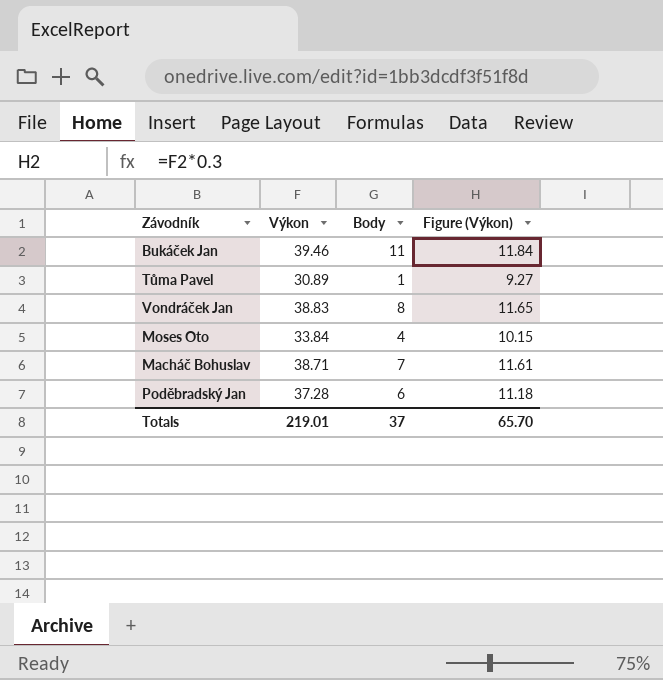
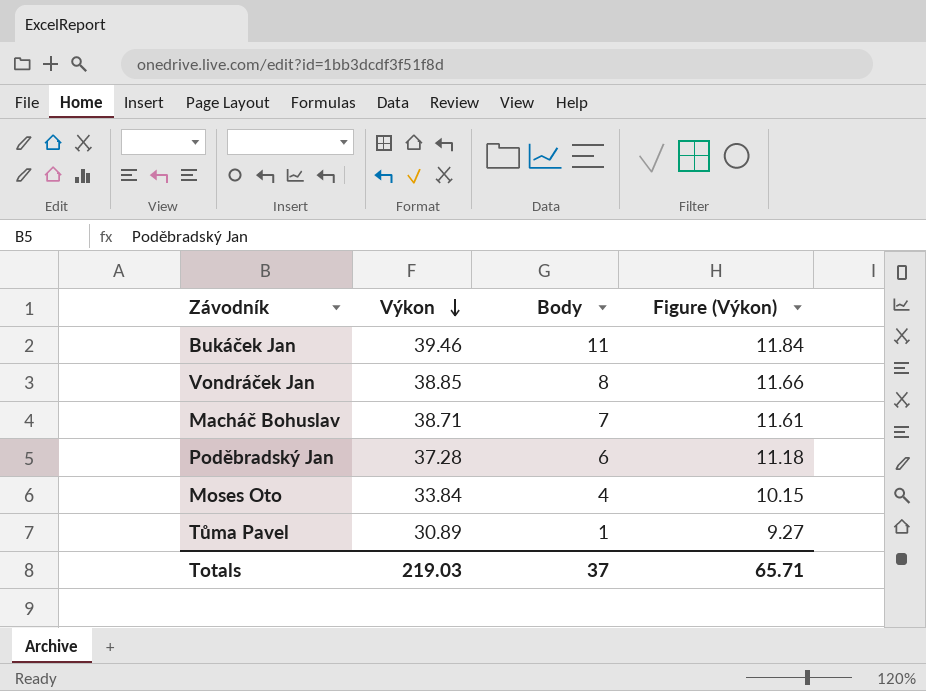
row order: none -> Výkon descending
Vondráček Jan | Výkon: 38.83 -> 38.85
Vondráček Jan | Figure (Výkon): 11.65 -> 11.66
Totals | Výkon: 219.01 -> 219.03
Totals | Figure (Výkon): 65.70 -> 65.71

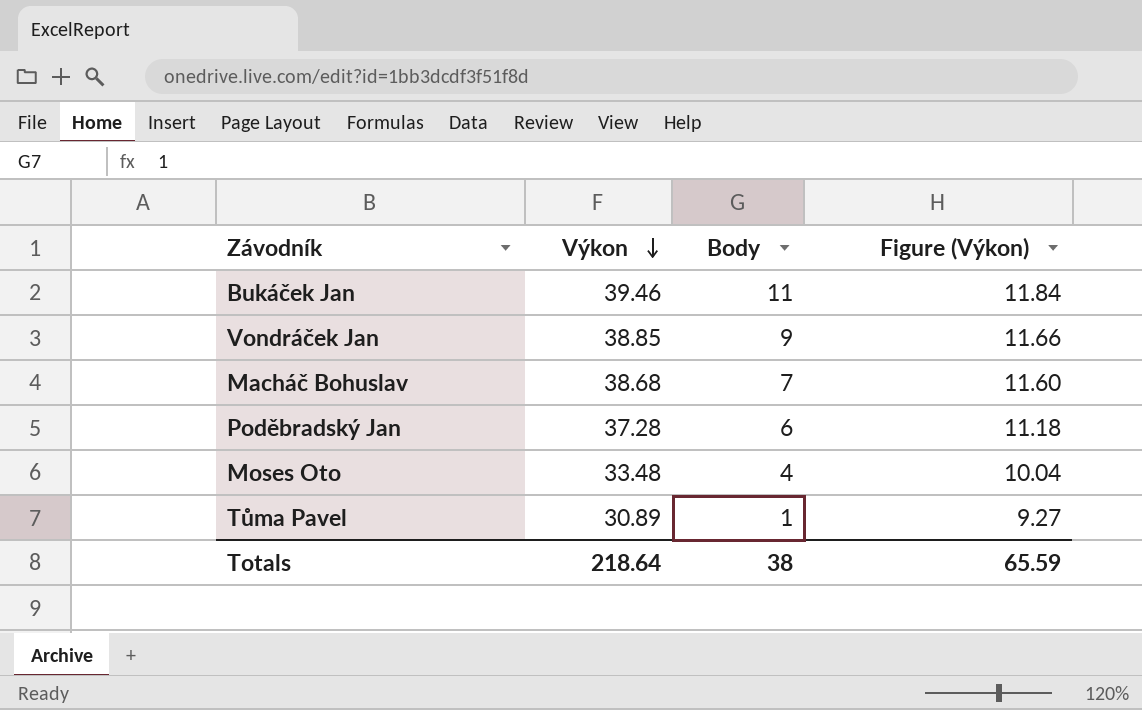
Vondráček Jan | Body: 8 -> 9
Macháč Bohuslav | Výkon: 38.71 -> 38.68
Macháč Bohuslav | Figure (Výkon): 11.61 -> 11.60
Moses Oto | Výkon: 33.84 -> 33.48
Moses Oto | Figure (Výkon): 10.15 -> 10.04
Totals | Výkon: 219.03 -> 218.64
Totals | Body: 37 -> 38
Totals | Figure (Výkon): 65.71 -> 65.59

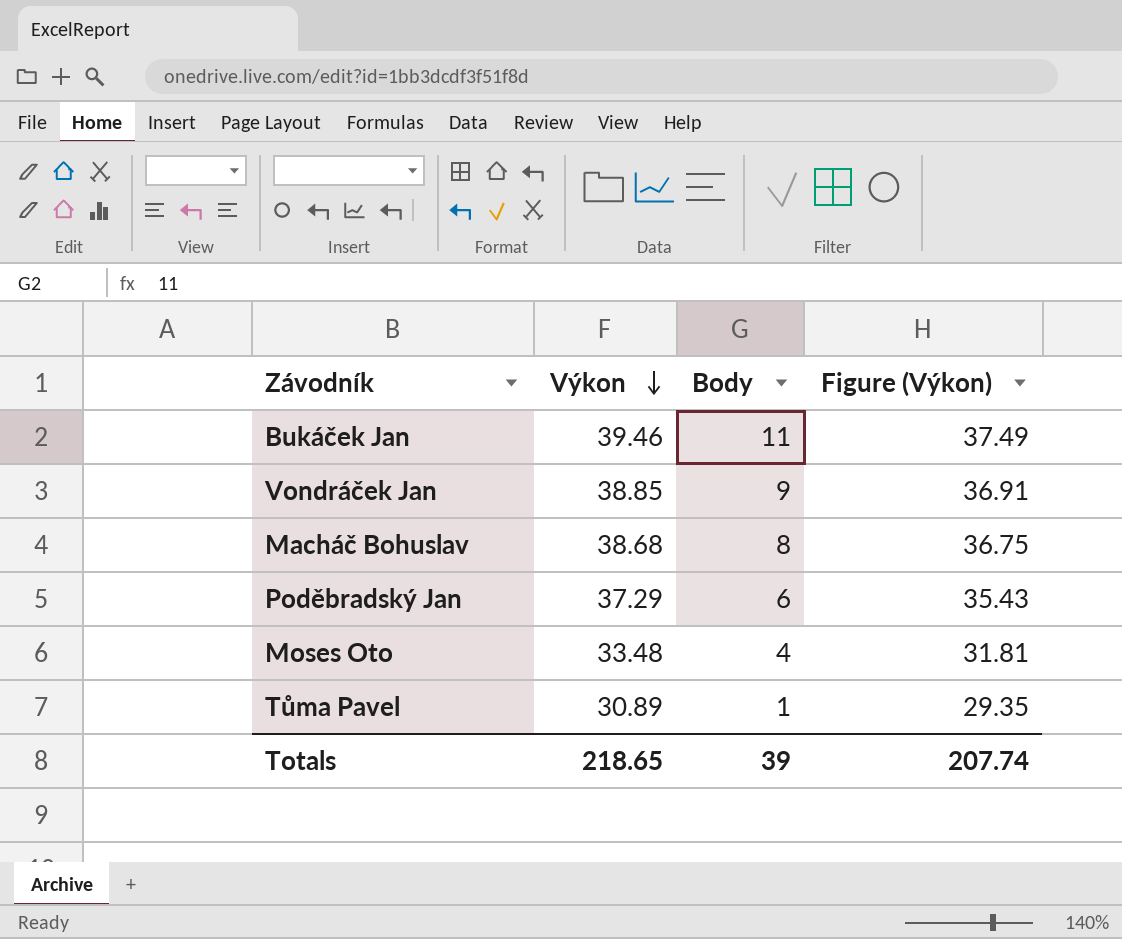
column Figure (Výkon) | formula: [Výkon] * 0.3 -> [Výkon] * 0.95
Macháč Bohuslav | Body: 7 -> 8
Poděbradský Jan | Výkon: 37.28 -> 37.29
Totals | Výkon: 218.64 -> 218.65
Totals | Body: 38 -> 39
Totals | Figure (Výkon): 65.59 -> 207.74

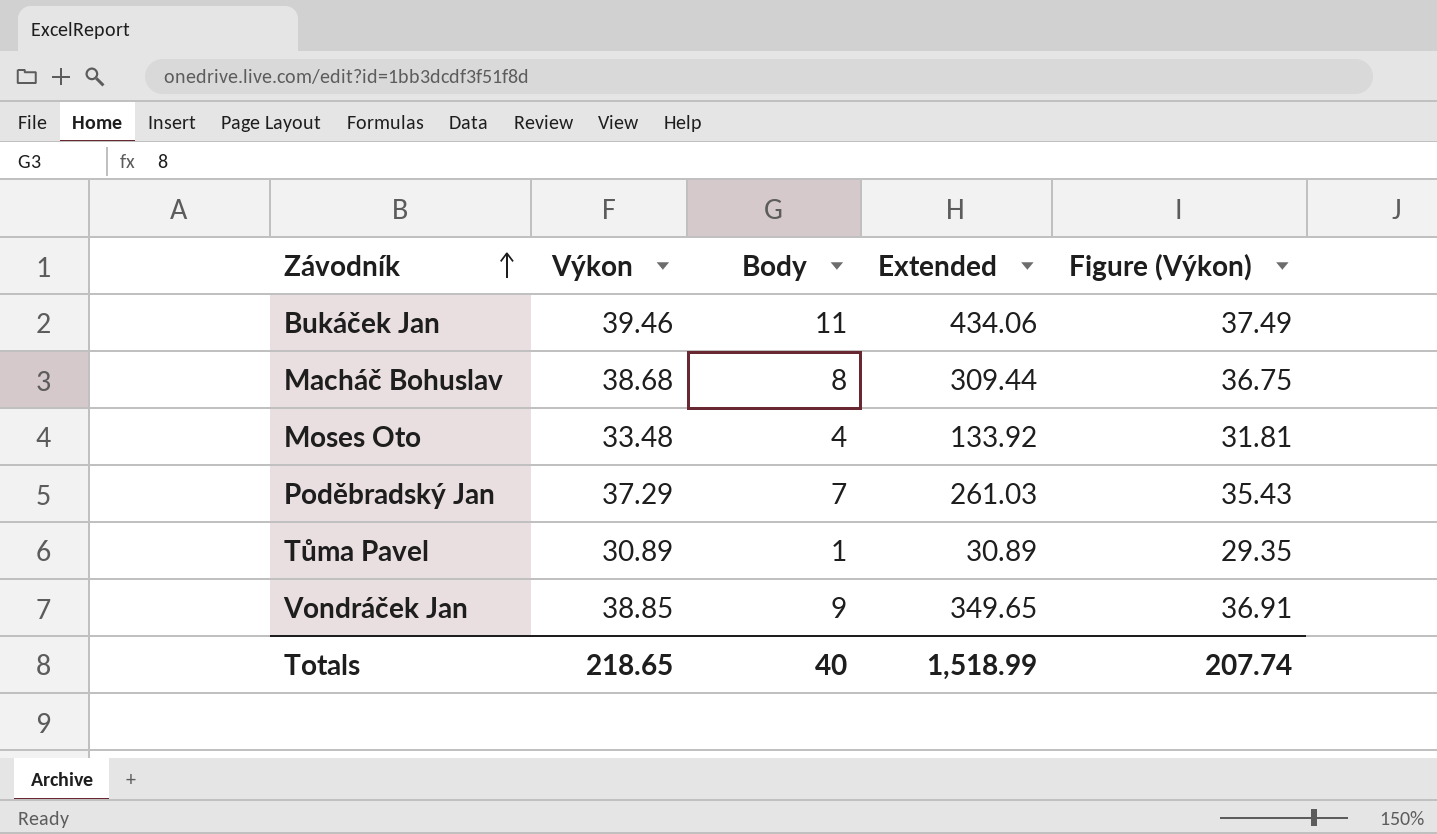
row order: Výkon descending -> Závodník ascending
column Extended | formula: none -> [Výkon] * [Body]
Poděbradský Jan | Body: 6 -> 7
Totals | Body: 39 -> 40

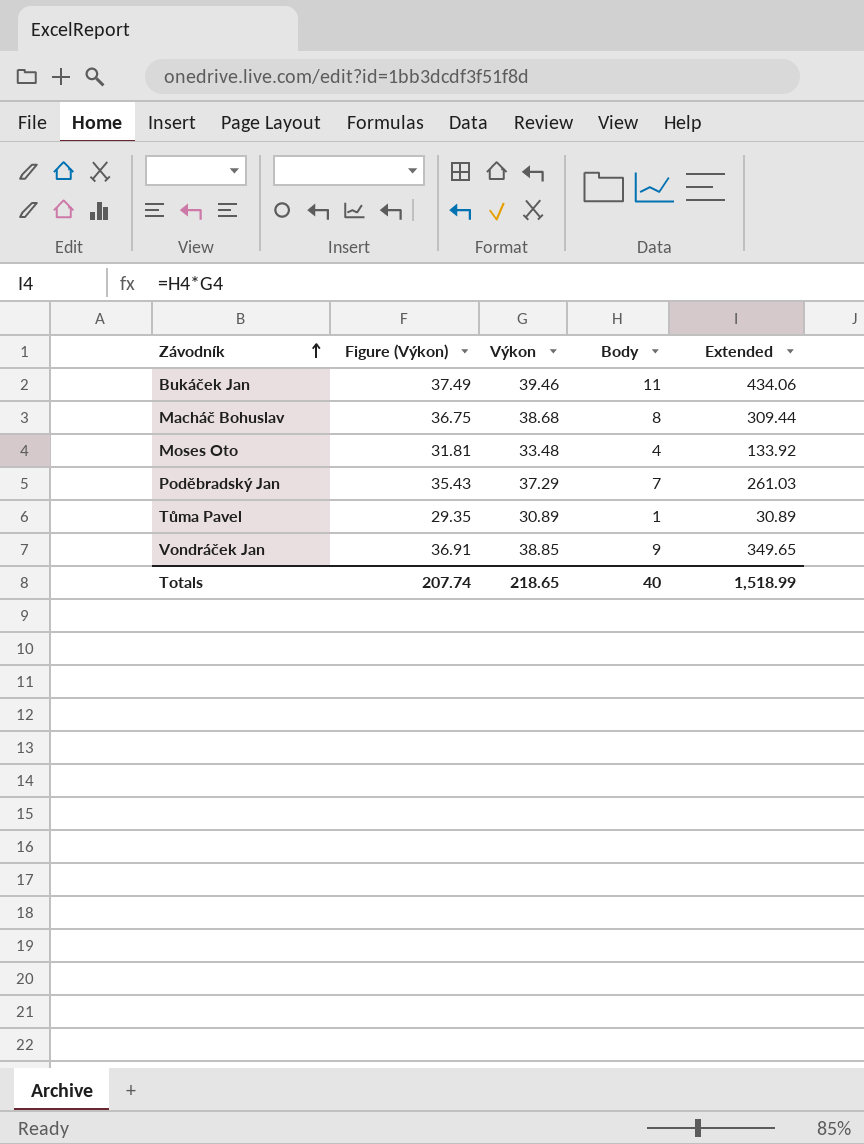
column Figure (Výkon) | position: 5 -> 2

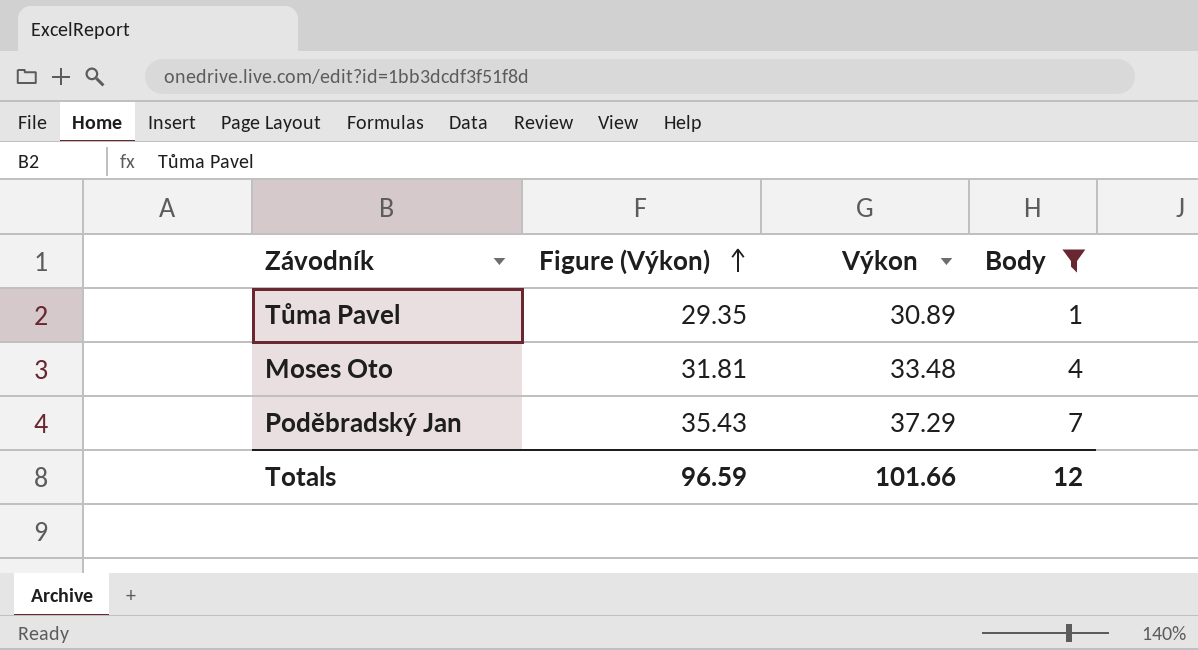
filter: none -> Body <= 7
row order: Závodník ascending -> Figure (Výkon) ascending
column Extended | formula: [Výkon] * [Body] -> none
Totals | Figure (Výkon): 207.74 -> 96.59
Totals | Výkon: 218.65 -> 101.66
Totals | Body: 40 -> 12

